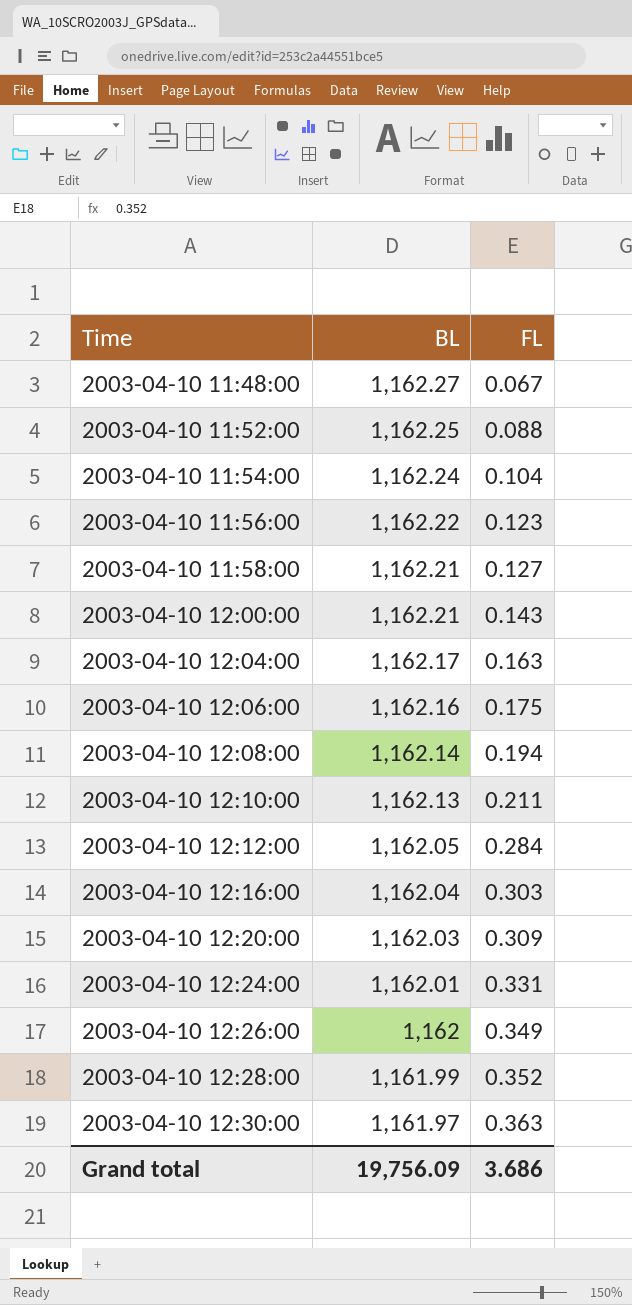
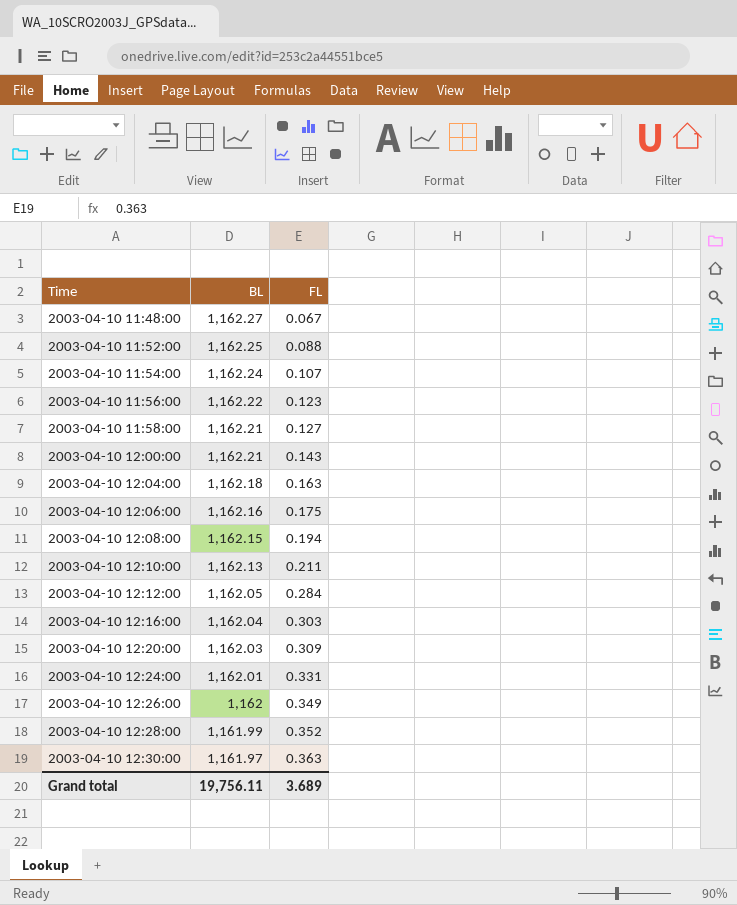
2003-04-10 11:54:00 | FL: 0.104 -> 0.107
2003-04-10 12:04:00 | BL: 1,162.17 -> 1,162.18
2003-04-10 12:08:00 | BL: 1,162.14 -> 1,162.15
Grand total | BL: 19,756.09 -> 19,756.11
Grand total | FL: 3.686 -> 3.689

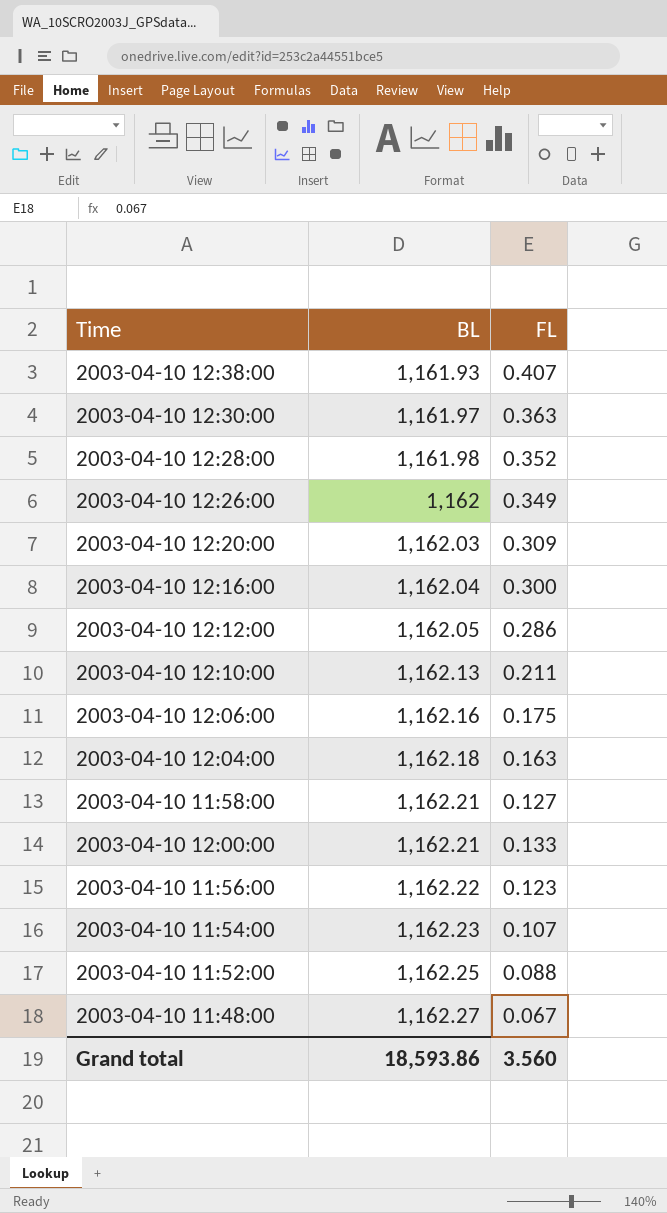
row order: Time ascending -> BL ascending
row 2003-04-10 12:08:00: 1,162.15 | 0.194 -> none
row 2003-04-10 12:24:00: 1,162.01 | 0.331 -> none
row 2003-04-10 12:38:00: none -> 1,161.93 | 0.407
2003-04-10 12:28:00 | BL: 1,161.99 -> 1,161.98
2003-04-10 12:16:00 | FL: 0.303 -> 0.300
2003-04-10 12:12:00 | FL: 0.284 -> 0.286
2003-04-10 12:00:00 | FL: 0.143 -> 0.133
2003-04-10 11:54:00 | BL: 1,162.24 -> 1,162.23
Grand total | BL: 19,756.11 -> 18,593.86
Grand total | FL: 3.689 -> 3.560

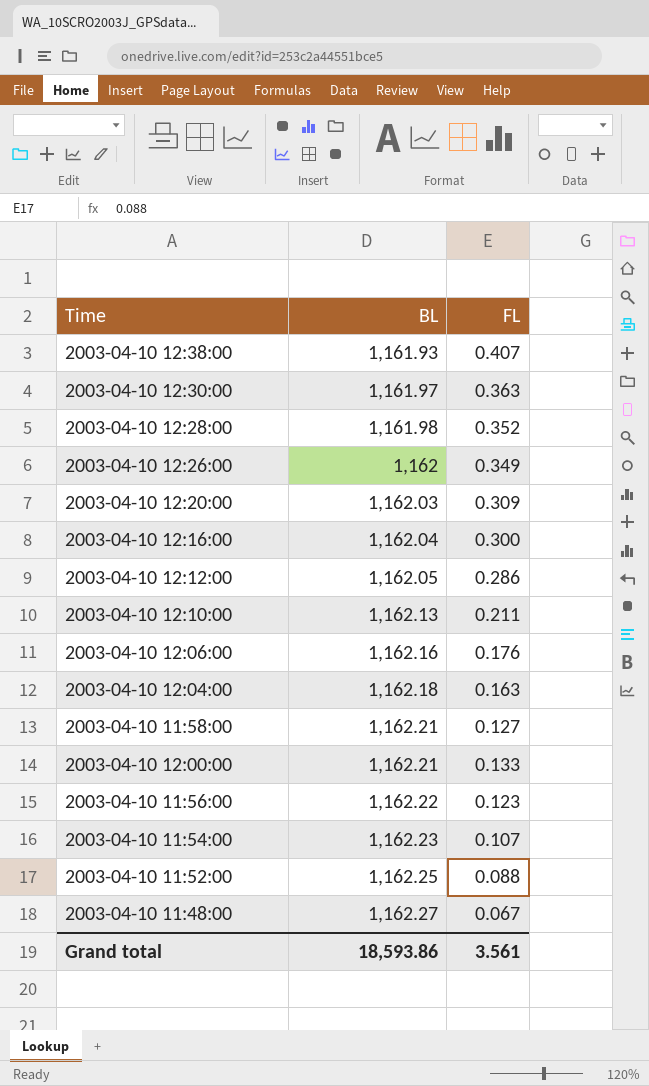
2003-04-10 12:06:00 | FL: 0.175 -> 0.176
Grand total | FL: 3.560 -> 3.561

